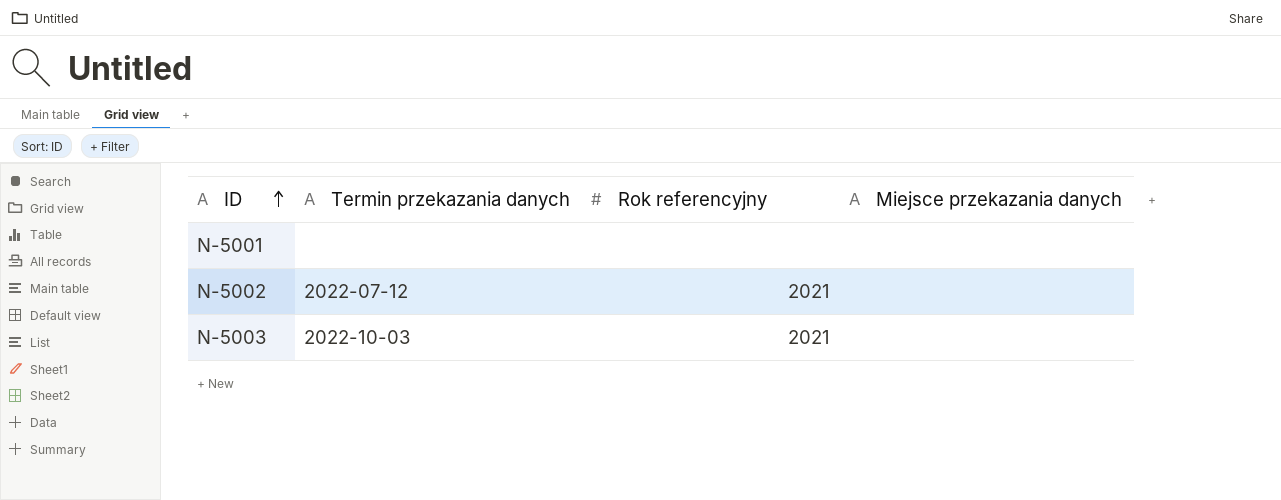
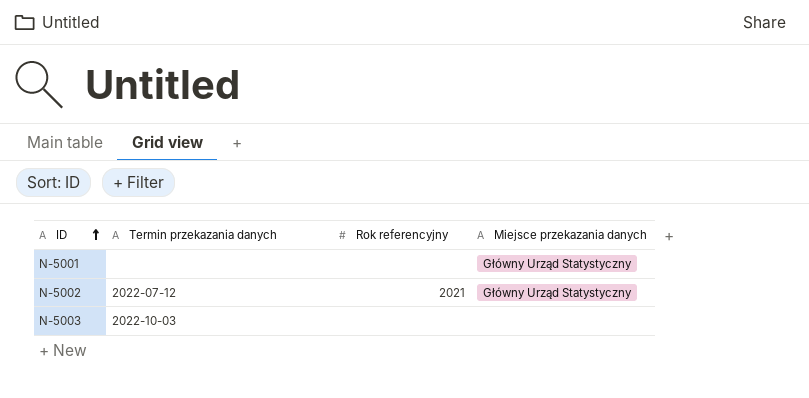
N-5001 | Miejsce przekazania danych: none -> Główny Urząd Statystyczny
N-5002 | Miejsce przekazania danych: none -> Główny Urząd Statystyczny
N-5003 | Rok referencyjny: 2021 -> none

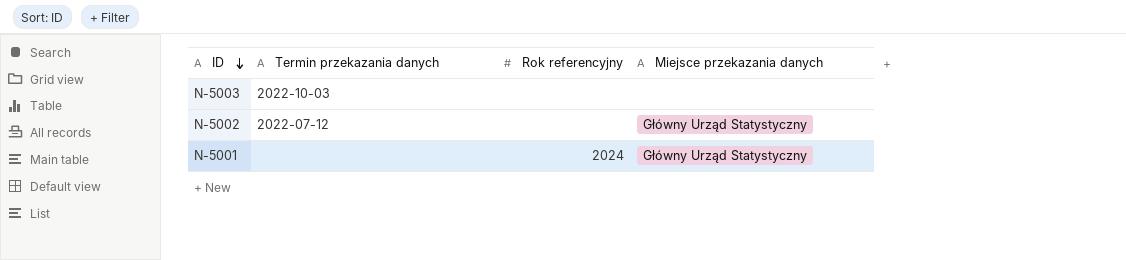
row order: ID ascending -> ID descending
N-5002 | Rok referencyjny: 2021 -> none
N-5001 | Rok referencyjny: none -> 2024

